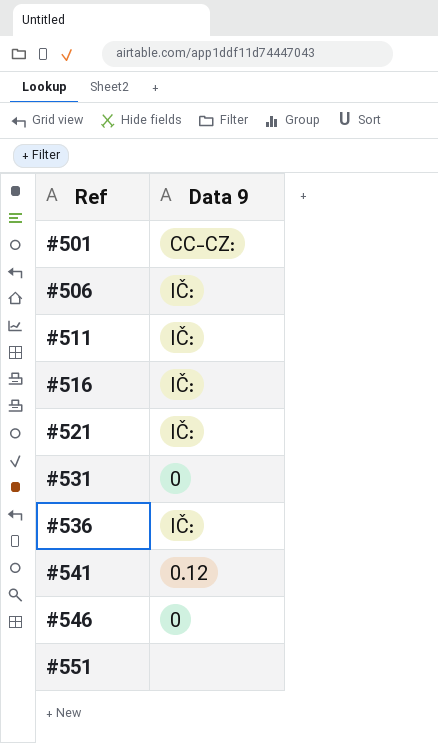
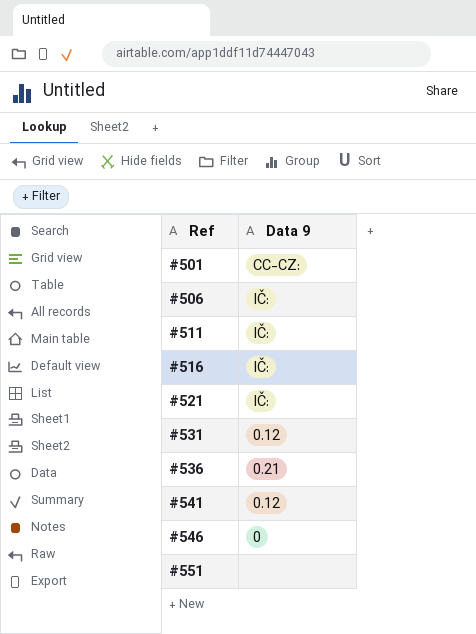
#531 | Data 9: 0 -> 0.12
#536 | Data 9: IČ: -> 0.21

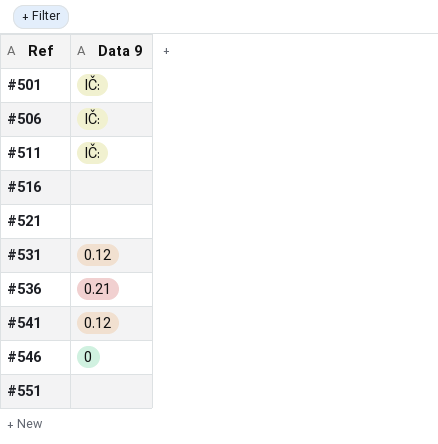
#501 | Data 9: CC-CZ: -> IČ:
#516 | Data 9: IČ: -> none
#521 | Data 9: IČ: -> none

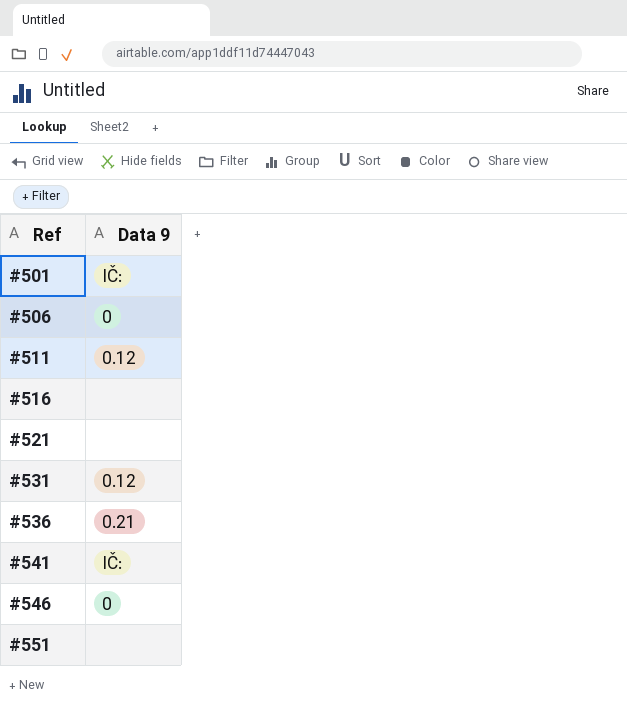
#506 | Data 9: IČ: -> 0
#511 | Data 9: IČ: -> 0.12
#541 | Data 9: 0.12 -> IČ:

